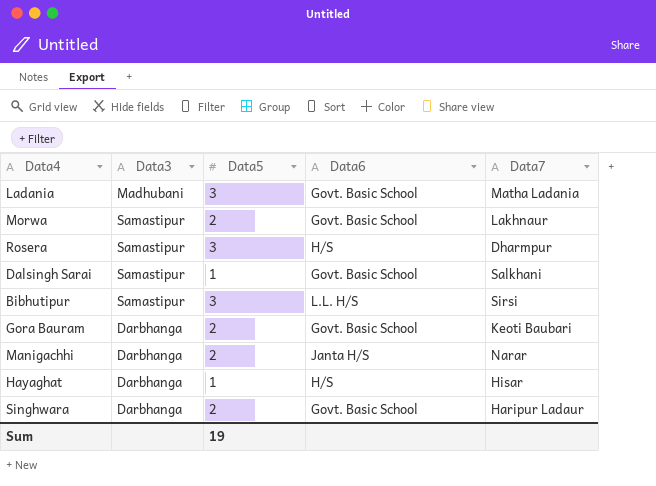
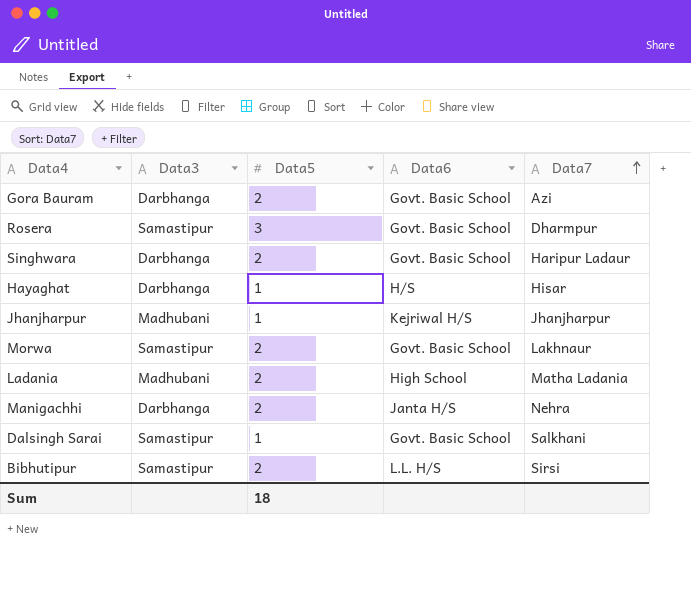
row order: none -> Data7 ascending
Gora Bauram | Data7: Keoti Baubari -> Azi
Rosera | Data6: H/S -> Govt. Basic School
row Jhanjharpur: none -> Madhubani | 1 | Kejriwal H/S | Jhanjharpur
Ladania | Data5: 3 -> 2
Ladania | Data6: Govt. Basic School -> High School
Manigachhi | Data7: Narar -> Nehra
Bibhutipur | Data5: 3 -> 2
Sum | Data5: 19 -> 18

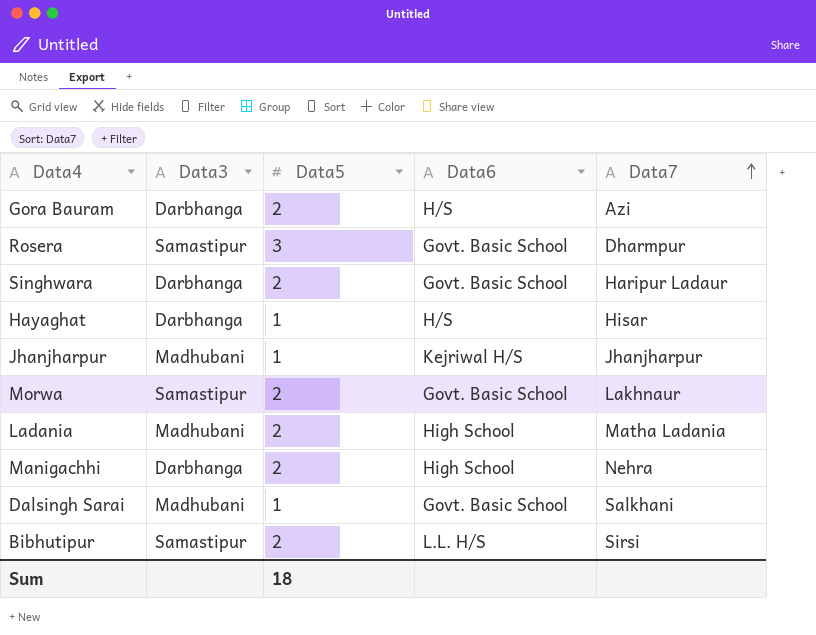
Gora Bauram | Data6: Govt. Basic School -> H/S
Manigachhi | Data6: Janta H/S -> High School
Dalsingh Sarai | Data3: Samastipur -> Madhubani

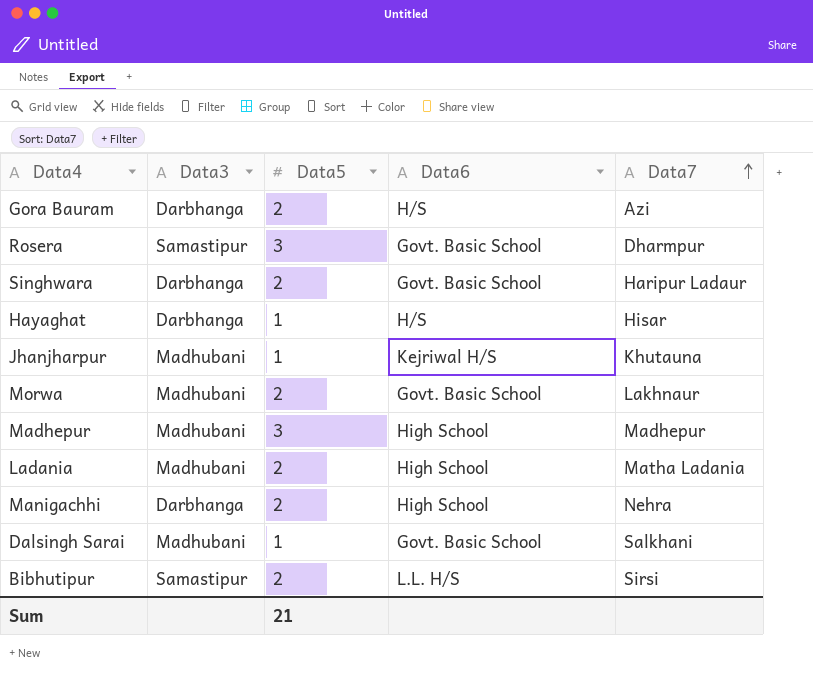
Jhanjharpur | Data7: Jhanjharpur -> Khutauna
Morwa | Data3: Samastipur -> Madhubani
row Madhepur: none -> Madhubani | 3 | High School | Madhepur
Sum | Data5: 18 -> 21

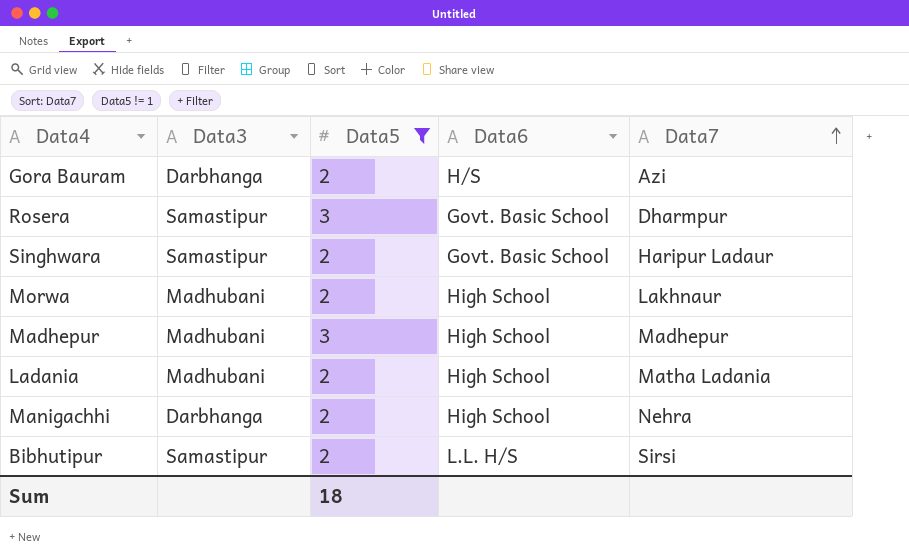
filter: none -> Data5 != 1
Singhwara | Data3: Darbhanga -> Samastipur
Morwa | Data6: Govt. Basic School -> High School
Sum | Data5: 21 -> 18

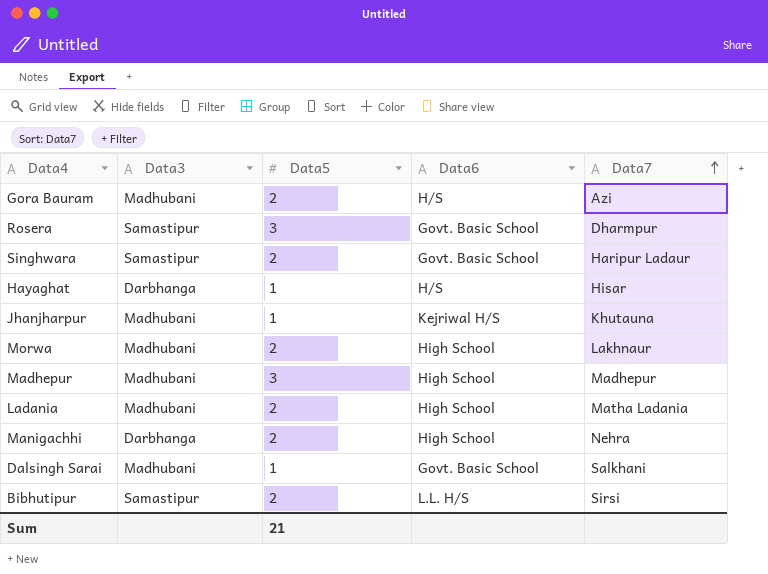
filter: Data5 != 1 -> none
Gora Bauram | Data3: Darbhanga -> Madhubani
Sum | Data5: 18 -> 21

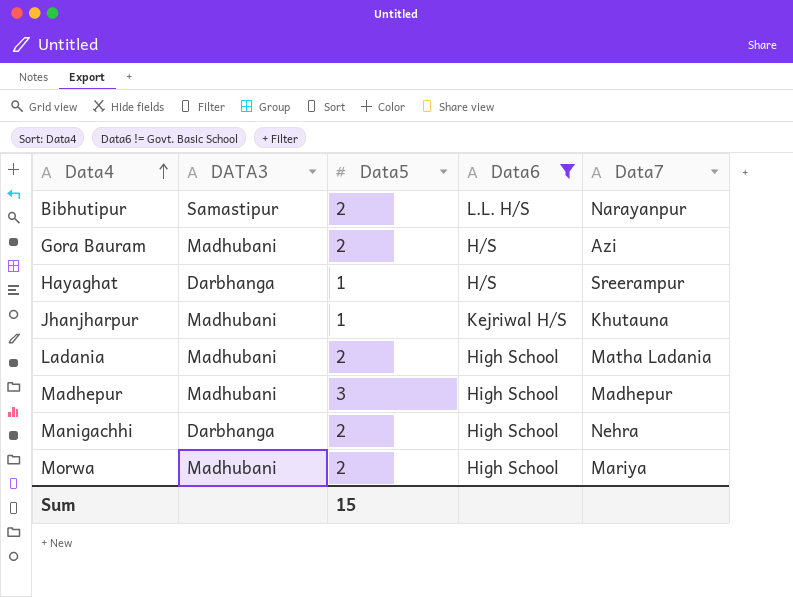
filter: none -> Data6 != Govt. Basic School
row order: Data7 ascending -> Data4 ascending
column name: Data3 -> DATA3
Bibhutipur | Data7: Sirsi -> Narayanpur
Hayaghat | Data7: Hisar -> Sreerampur
Morwa | Data7: Lakhnaur -> Mariya
Sum | Data5: 21 -> 15

